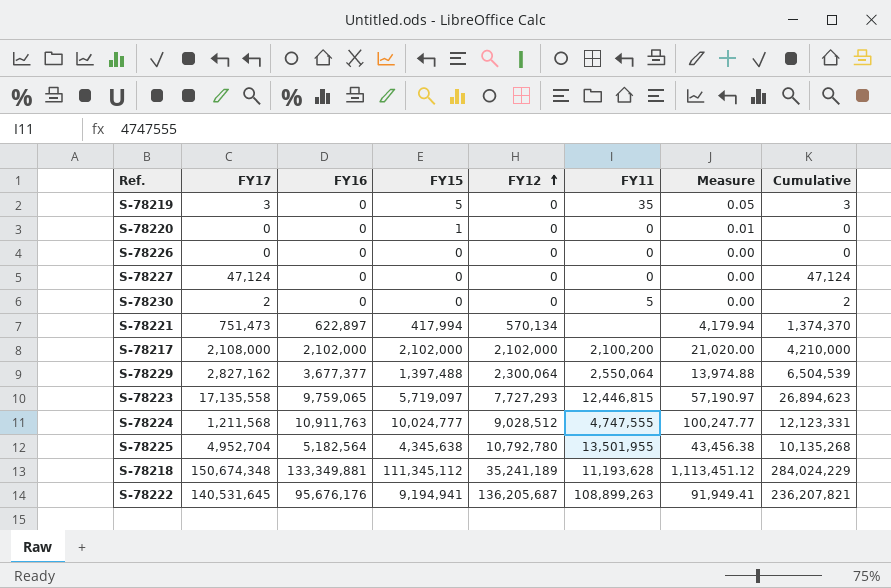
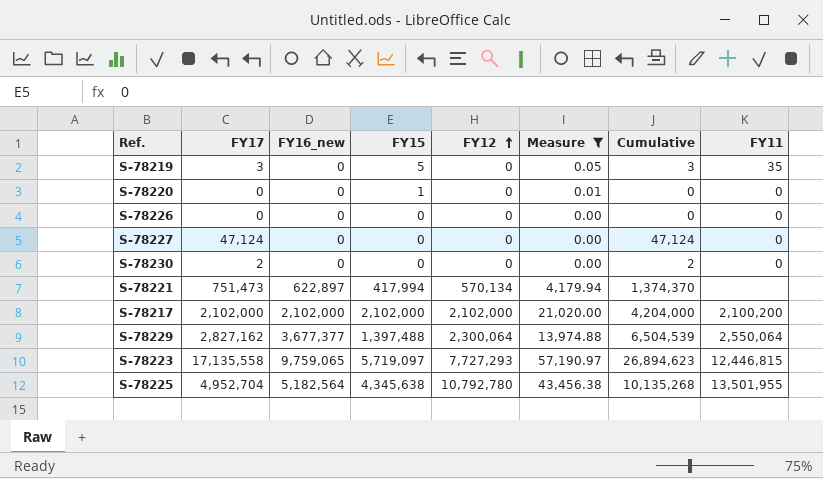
filter: none -> Measure <= 57,190.97
column name: FY16 -> FY16_new
column FY11 | position: 6 -> 8
S-78230 | FY11: 5 -> 0
S-78217 | FY17: 2,108,000 -> 2,102,000
S-78217 | Cumulative: 4,210,000 -> 4,204,000

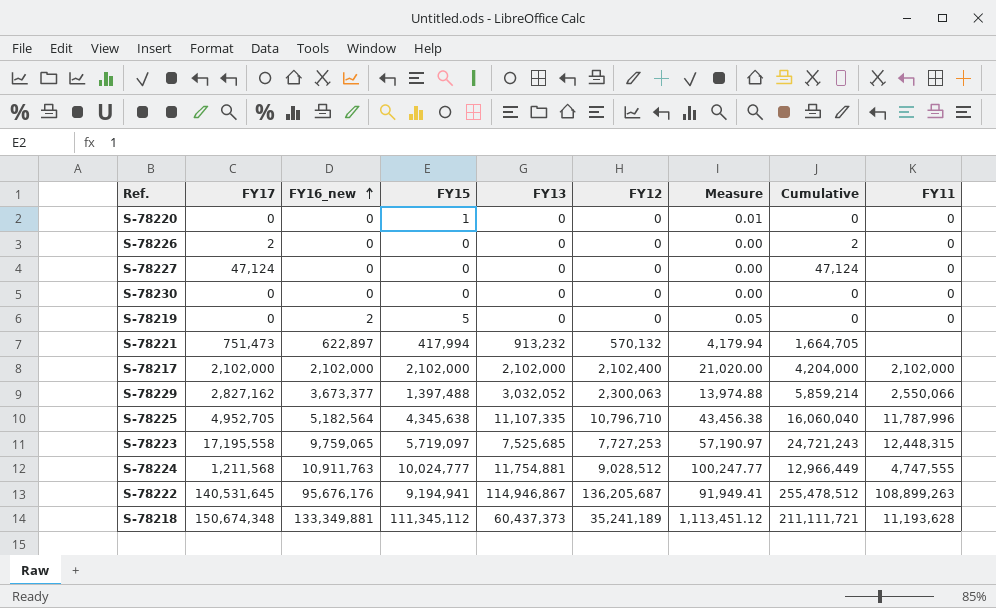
filter: Measure <= 57,190.97 -> none
row order: FY12 ascending -> FY16_new ascending
column FY13 | position: none -> 5
column Cumulative | formula: [FY17] + [FY16_new] -> [FY17] + [FY13]
S-78226 | FY17: 0 -> 2
S-78230 | FY17: 2 -> 0
S-78219 | FY17: 3 -> 0
S-78219 | FY16_new: 0 -> 2
S-78219 | FY11: 35 -> 0
S-78221 | FY12: 570,134 -> 570,132
S-78217 | FY12: 2,102,000 -> 2,102,400
S-78217 | FY11: 2,100,200 -> 2,102,000
S-78229 | FY16_new: 3,677,377 -> 3,673,377
S-78229 | FY12: 2,300,064 -> 2,300,063
S-78229 | FY11: 2,550,064 -> 2,550,066
S-78225 | FY17: 4,952,704 -> 4,952,705
S-78225 | FY12: 10,792,780 -> 10,796,710
S-78225 | FY11: 13,501,955 -> 11,787,996
S-78223 | FY17: 17,135,558 -> 17,195,558
S-78223 | FY12: 7,727,293 -> 7,727,253
S-78223 | FY11: 12,446,815 -> 12,448,315

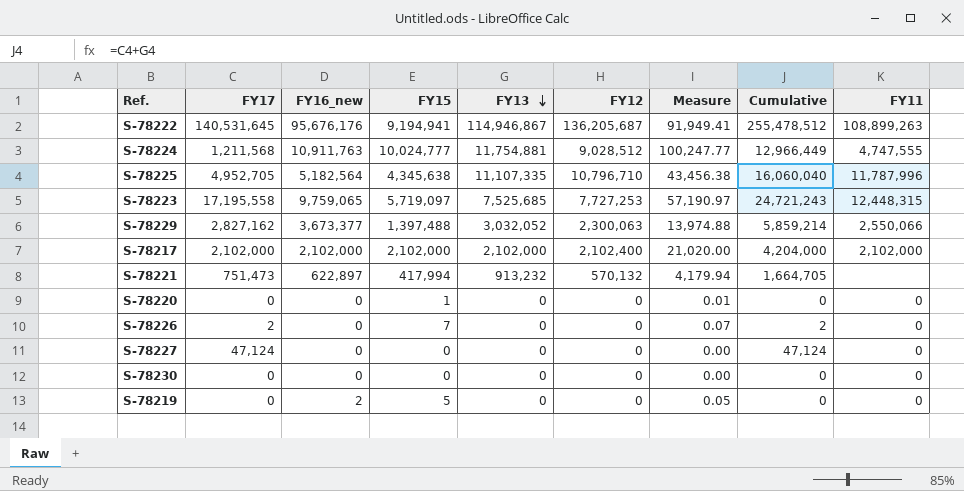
row order: FY16_new ascending -> FY13 descending
row S-78218: 150,674,348 | 133,349,881 | 111,345,112 | 60,437,373 | 35,241,189 | 1,113,451.12 | 211,111,721 | 11,193,628 -> none
S-78226 | FY15: 0 -> 7
S-78226 | Measure: 0.00 -> 0.07

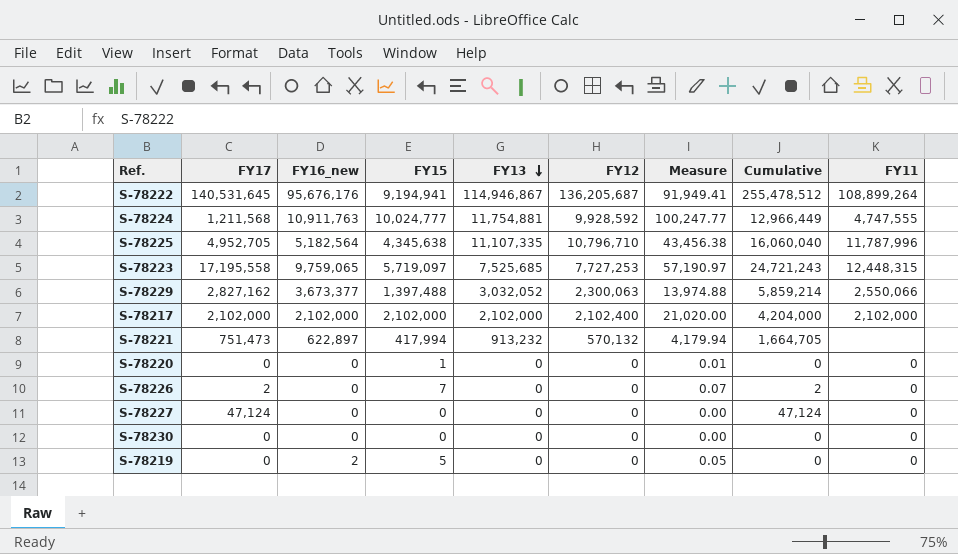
S-78222 | FY11: 108,899,263 -> 108,899,264
S-78224 | FY12: 9,028,512 -> 9,928,592

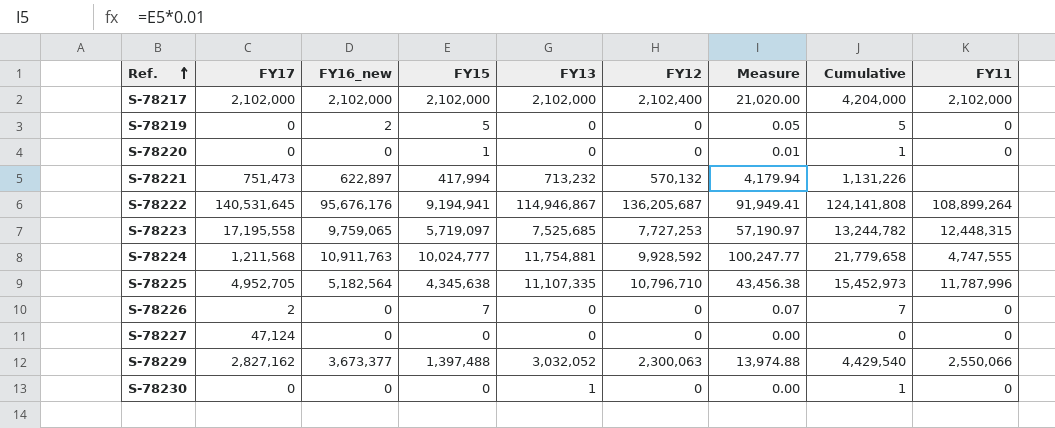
row order: FY13 descending -> Ref. ascending
column Cumulative | formula: [FY17] + [FY13] -> [FY15] + [FY13]
S-78221 | FY13: 913,232 -> 713,232
S-78230 | FY13: 0 -> 1

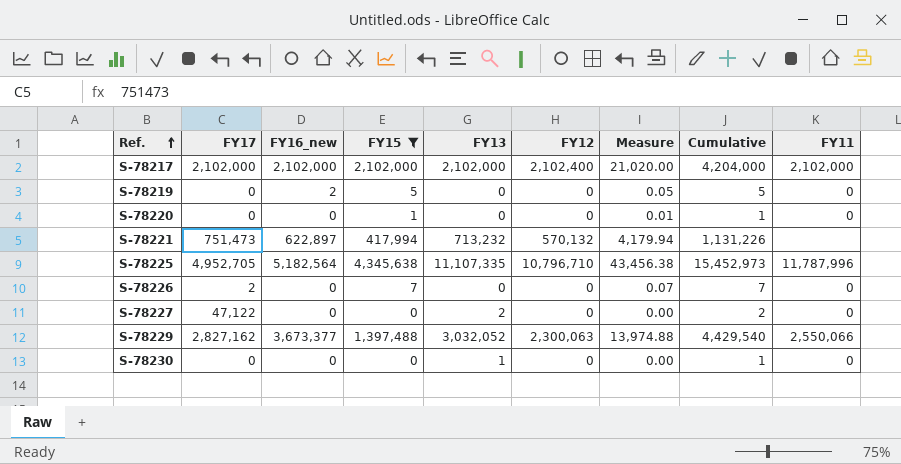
filter: none -> FY15 <= 4,345,638
S-78227 | FY17: 47,124 -> 47,122
S-78227 | FY13: 0 -> 2
S-78227 | Cumulative: 0 -> 2

